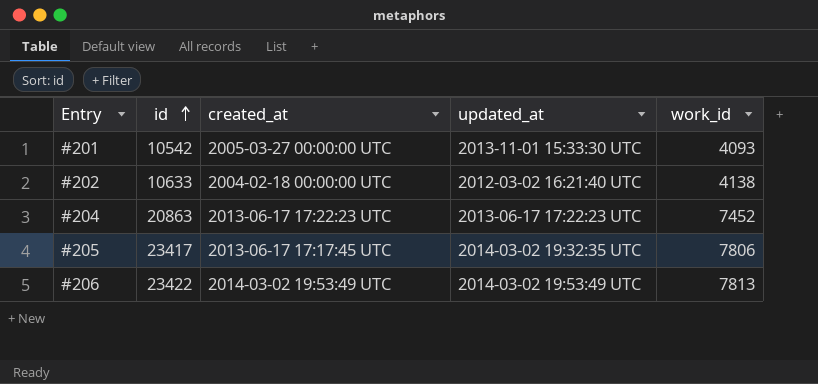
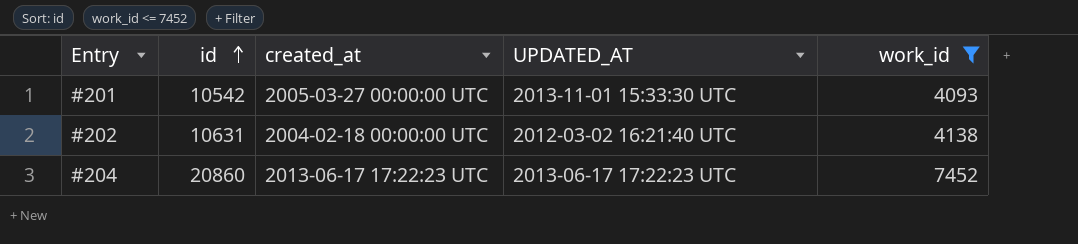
filter: none -> work_id <= 7452
column name: updated_at -> UPDATED_AT
#202 | id: 10633 -> 10631
#204 | id: 20863 -> 20860

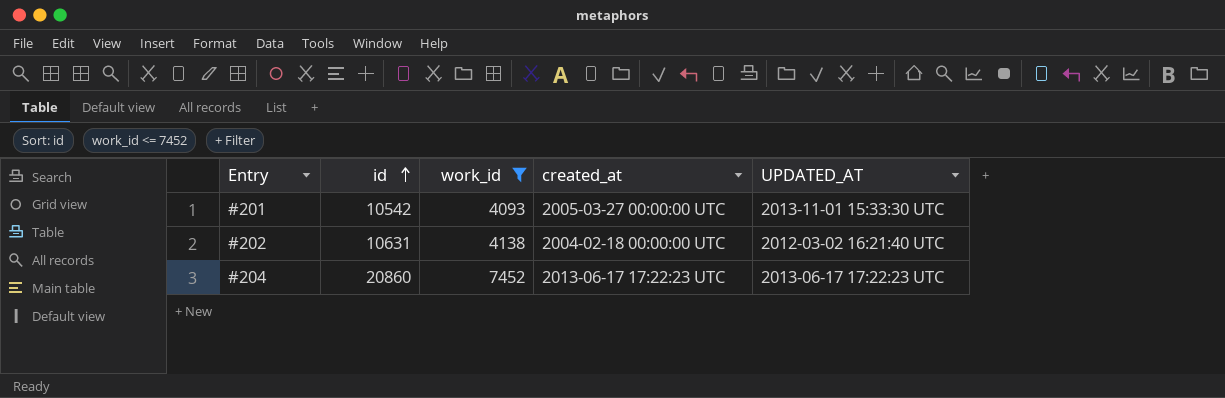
column work_id | position: 5 -> 3

